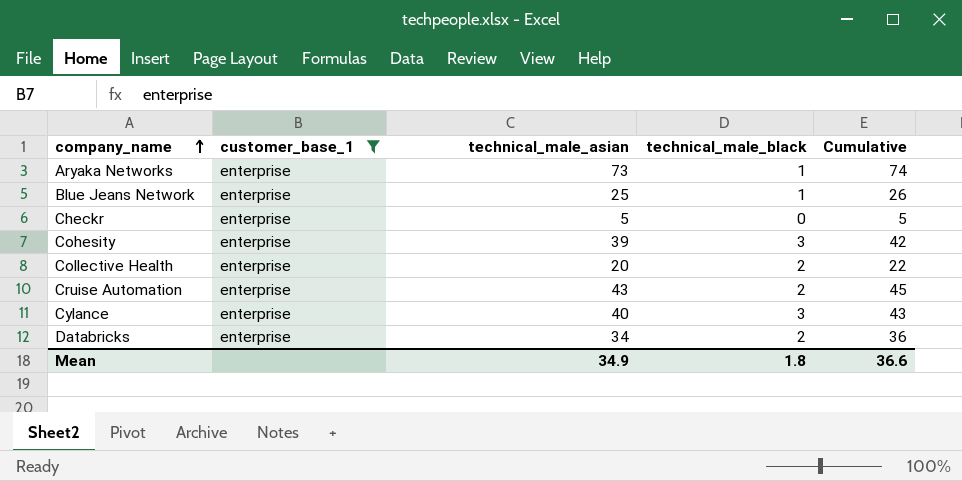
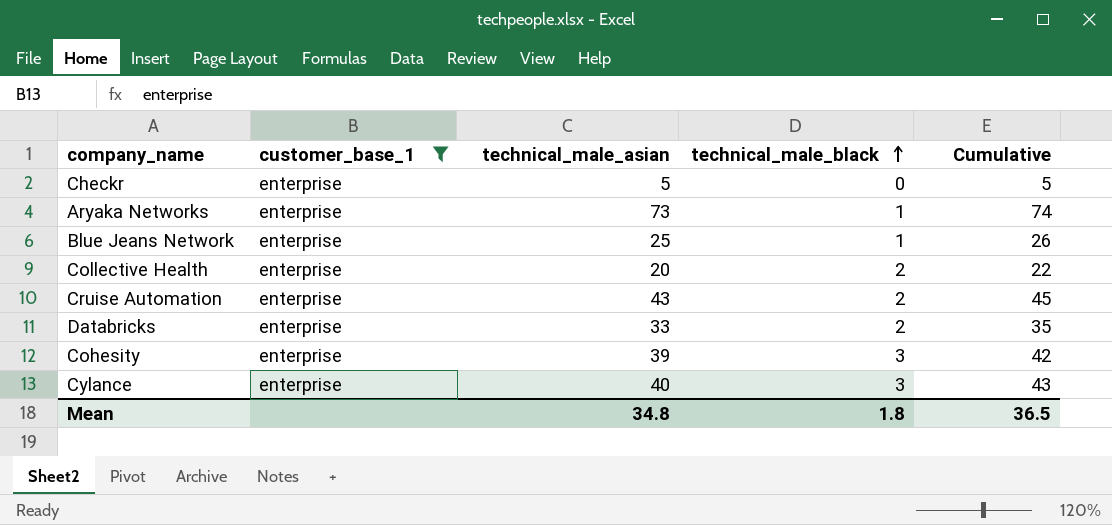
row order: company_name ascending -> technical_male_black ascending
Databricks | technical_male_asian: 34 -> 33
Databricks | Cumulative: 36 -> 35
Mean | technical_male_asian: 34.9 -> 34.8
Mean | Cumulative: 36.6 -> 36.5

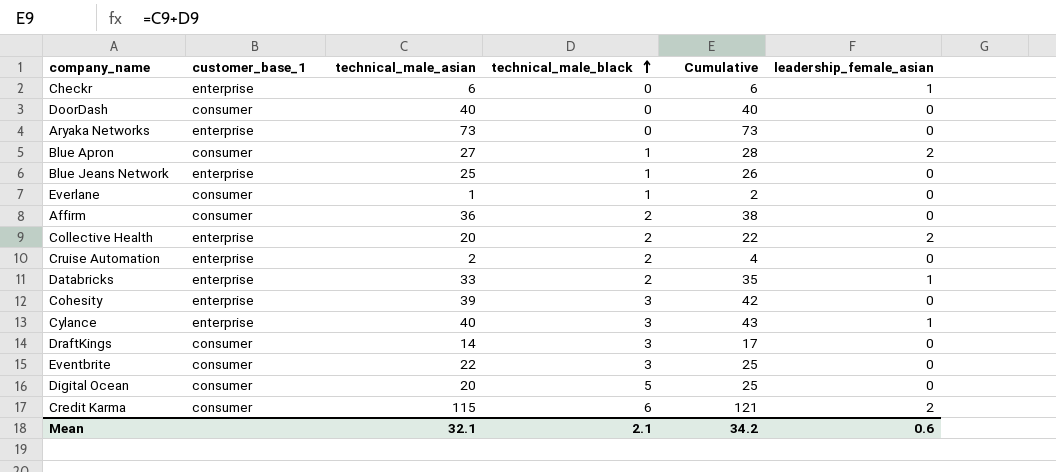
filter: customer_base_1 = enterprise -> none
column leadership_female_asian | position: none -> 6
Checkr | technical_male_asian: 5 -> 6
Checkr | Cumulative: 5 -> 6
Aryaka Networks | technical_male_black: 1 -> 0
Aryaka Networks | Cumulative: 74 -> 73
Cruise Automation | technical_male_asian: 43 -> 2
Cruise Automation | Cumulative: 45 -> 4
Mean | technical_male_asian: 34.8 -> 32.1
Mean | technical_male_black: 1.8 -> 2.1
Mean | Cumulative: 36.5 -> 34.2

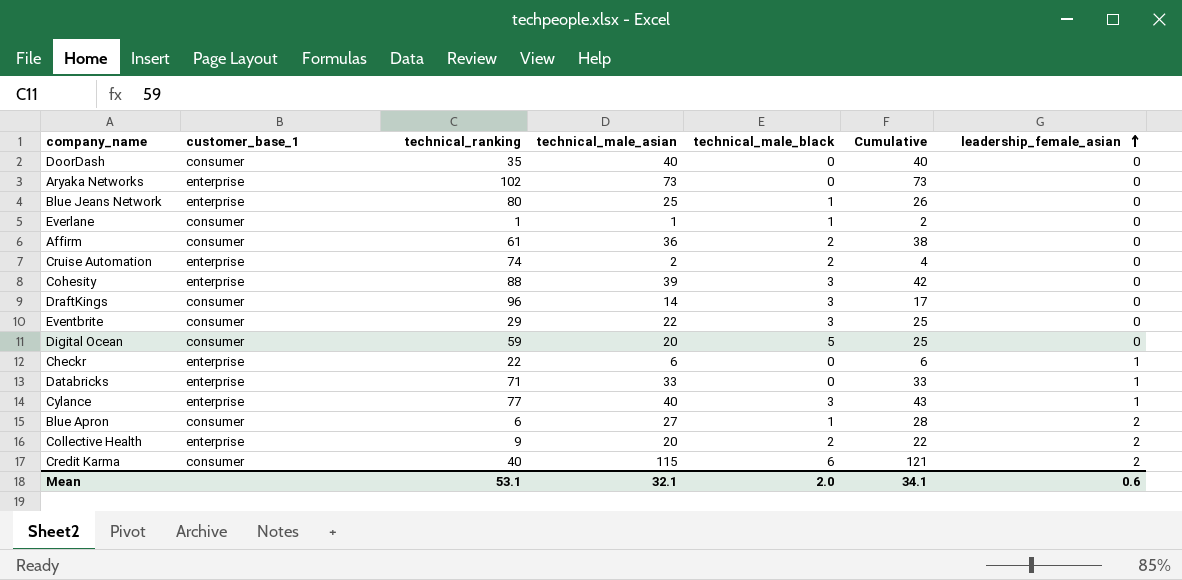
row order: technical_male_black ascending -> leadership_female_asian ascending
column technical_ranking | position: none -> 3
Databricks | technical_male_black: 2 -> 0
Databricks | Cumulative: 35 -> 33
Mean | technical_male_black: 2.1 -> 2.0
Mean | Cumulative: 34.2 -> 34.1

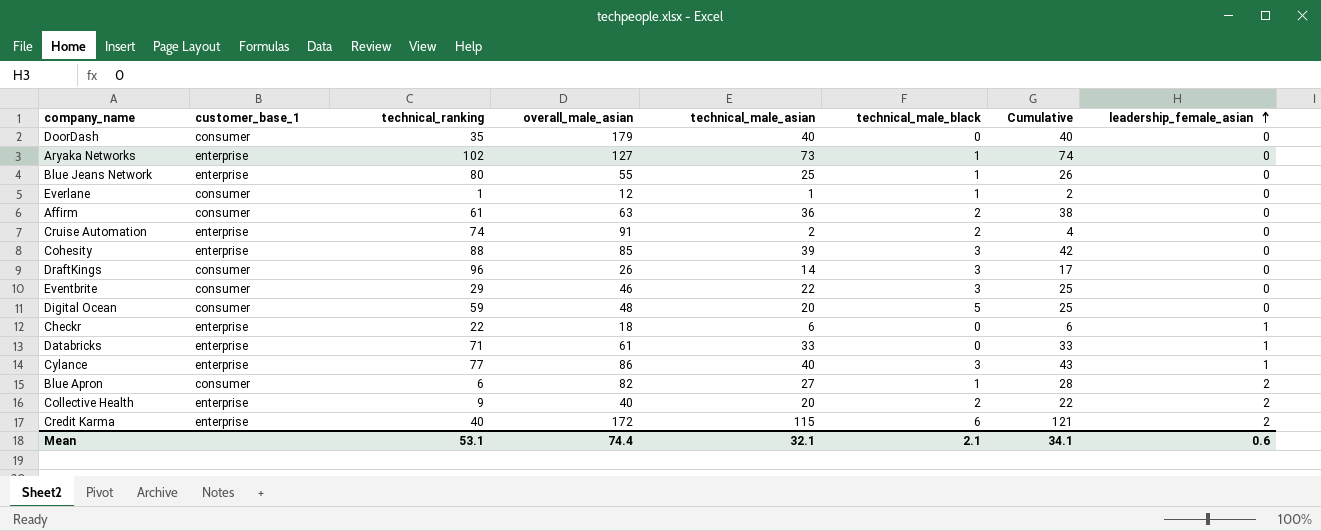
column overall_male_asian | position: none -> 4
Aryaka Networks | technical_male_black: 0 -> 1
Aryaka Networks | Cumulative: 73 -> 74
Credit Karma | customer_base_1: consumer -> enterprise
Mean | technical_male_black: 2.0 -> 2.1

